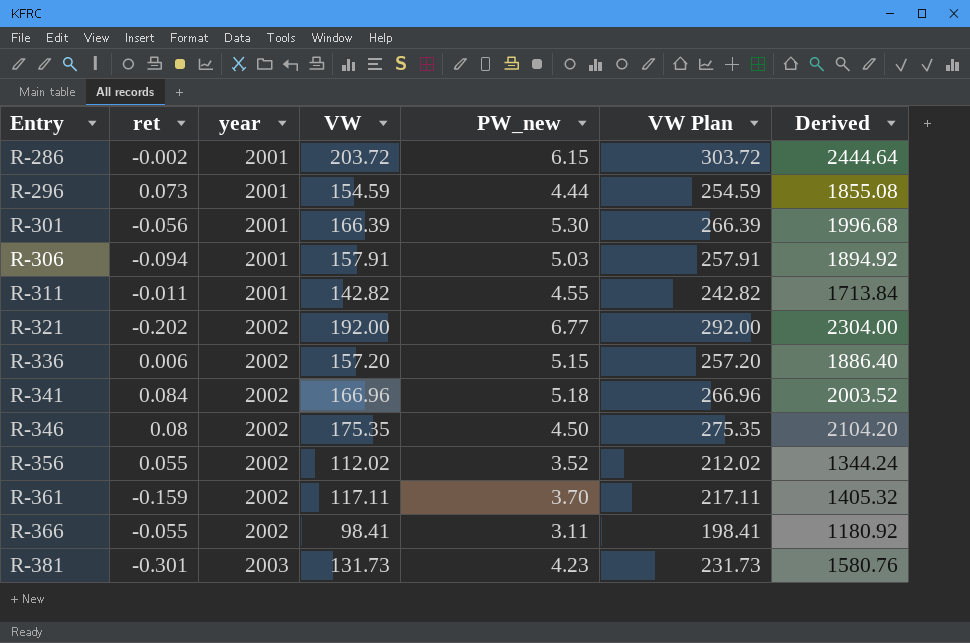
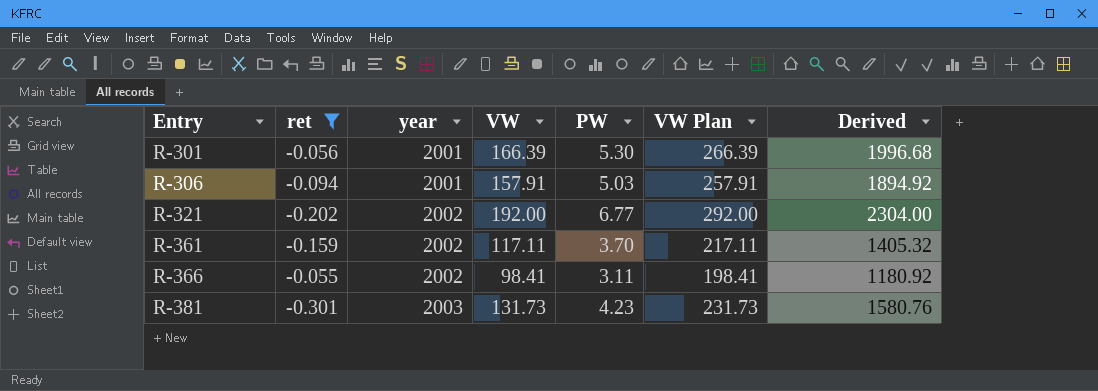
filter: none -> ret <= -0.055
column name: PW_new -> PW

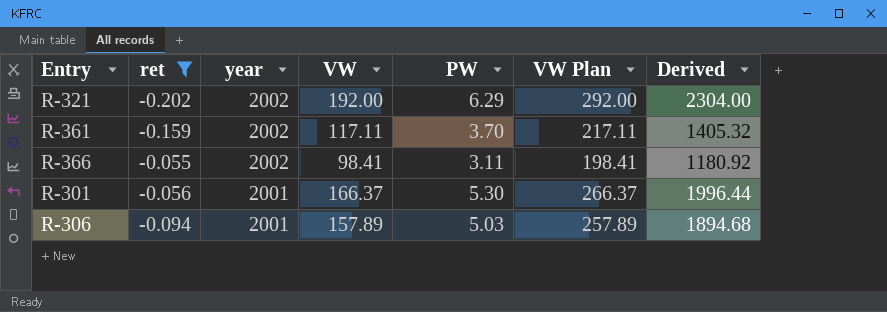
row order: Entry ascending -> year descending
row R-381: -0.301 | 2003 | 131.73 | 4.23 | 231.73 | 1580.76 -> none
R-321 | PW: 6.77 -> 6.29
R-301 | VW: 166.39 -> 166.37
R-301 | VW Plan: 266.39 -> 266.37
R-301 | Derived: 1996.68 -> 1996.44
R-306 | VW: 157.91 -> 157.89
R-306 | VW Plan: 257.91 -> 257.89
R-306 | Derived: 1894.92 -> 1894.68

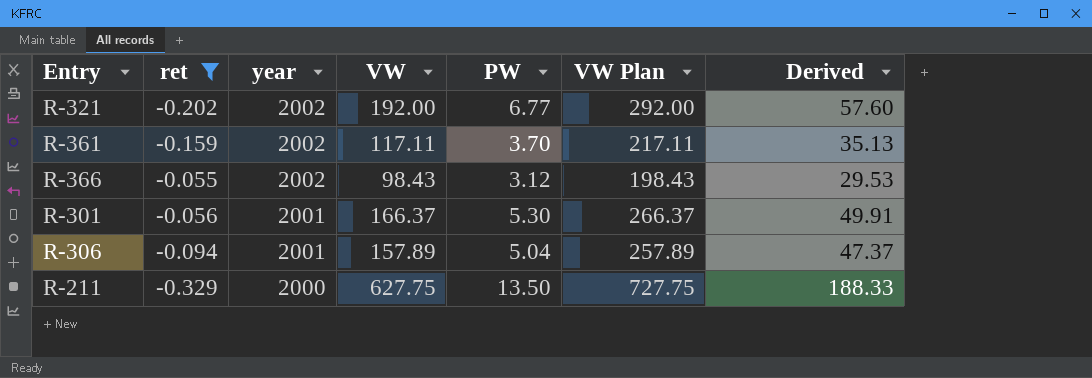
column Derived | formula: [VW] * 12 -> [VW] * 0.3
R-321 | PW: 6.29 -> 6.77
R-366 | VW: 98.41 -> 98.43
R-366 | PW: 3.11 -> 3.12
R-366 | VW Plan: 198.41 -> 198.43
R-306 | PW: 5.03 -> 5.04
row R-211: none -> -0.329 | 2000 | 627.75 | 13.50 | 727.75 | 188.33

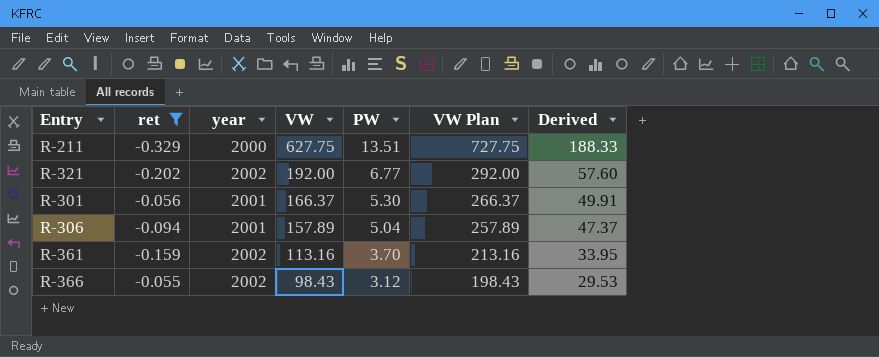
row order: year descending -> VW descending
R-211 | PW: 13.50 -> 13.51
R-361 | VW: 117.11 -> 113.16
R-361 | VW Plan: 217.11 -> 213.16
R-361 | Derived: 35.13 -> 33.95

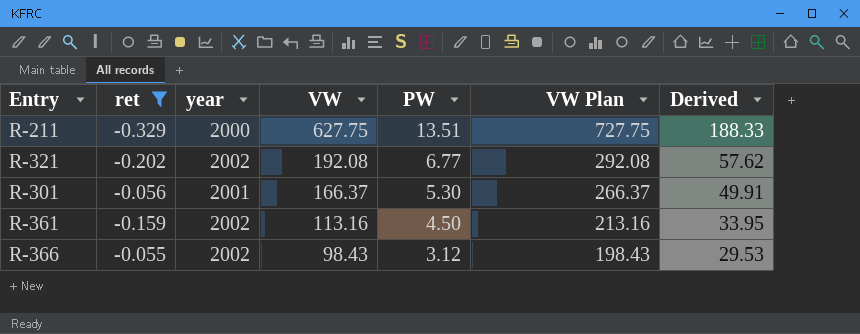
row R-306: -0.094 | 2001 | 157.89 | 5.04 | 257.89 | 47.37 -> none
R-321 | VW: 192.00 -> 192.08
R-321 | VW Plan: 292.00 -> 292.08
R-321 | Derived: 57.60 -> 57.62
R-361 | PW: 3.70 -> 4.50

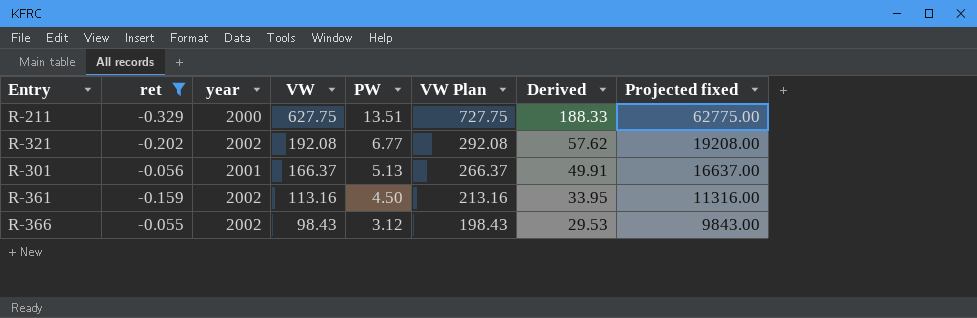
column Projected fixed | formula: none -> [VW] * 100
R-301 | PW: 5.30 -> 5.13

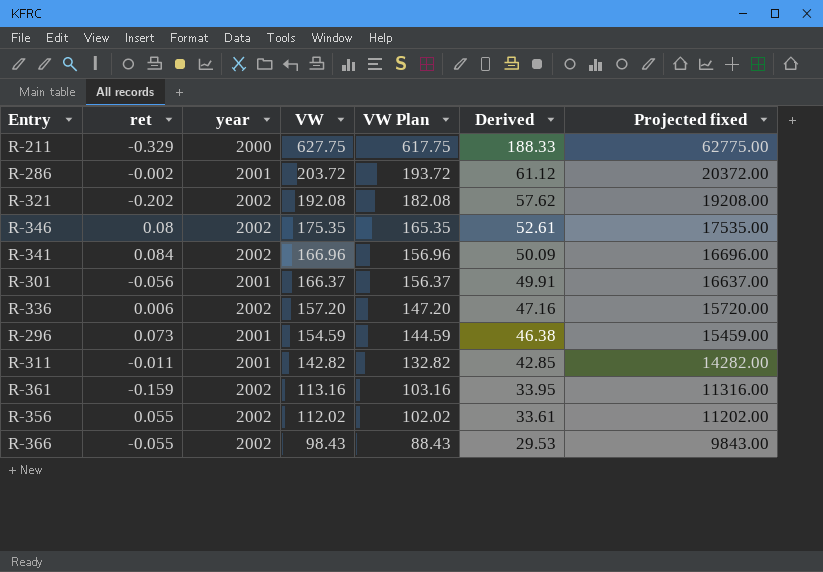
filter: ret <= -0.055 -> none
column PW | position: 5 -> none
column VW Plan | formula: [VW] + 100 -> [VW] - 10

